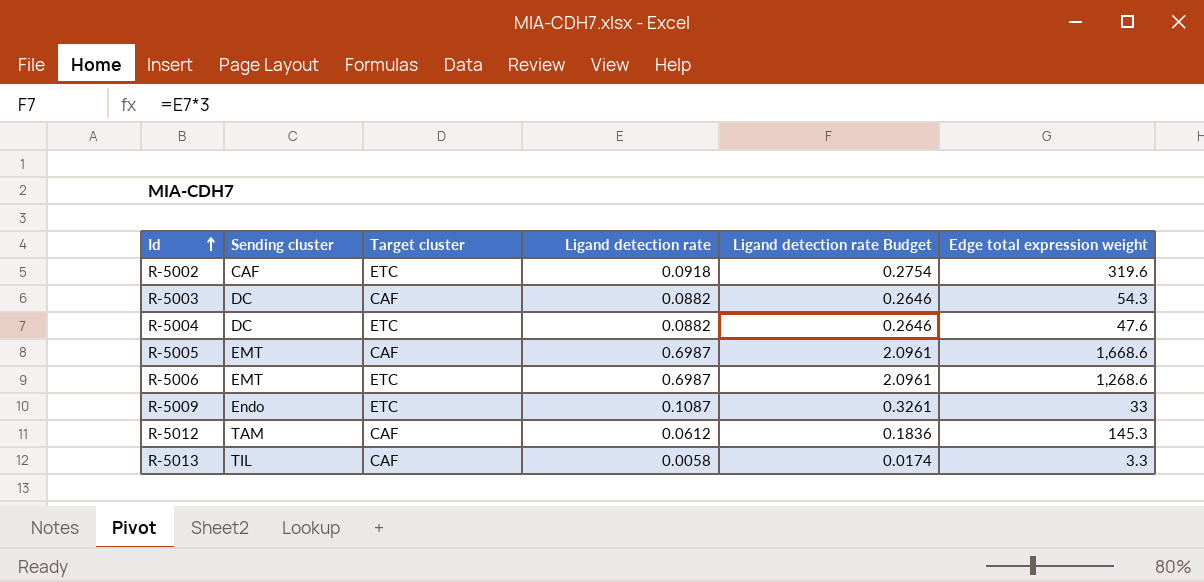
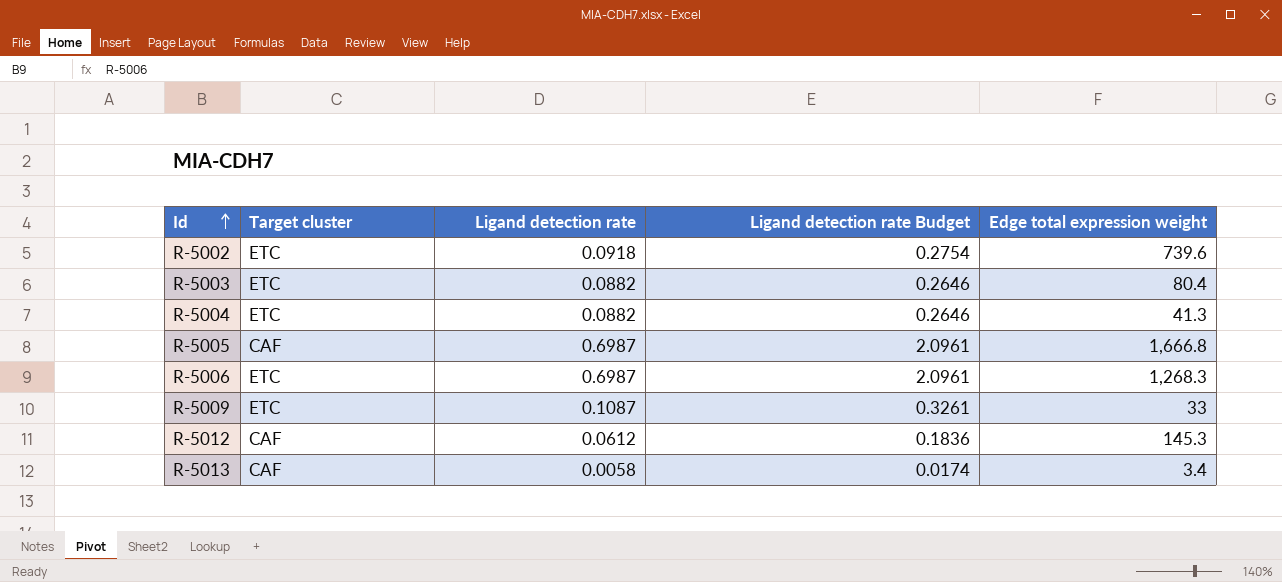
column Sending cluster | position: 2 -> none
R-5002 | Edge total expression weight: 319.6 -> 739.6
R-5003 | Target cluster: CAF -> ETC
R-5003 | Edge total expression weight: 54.3 -> 80.4
R-5004 | Edge total expression weight: 47.6 -> 41.3
R-5005 | Edge total expression weight: 1,668.6 -> 1,666.8
R-5006 | Edge total expression weight: 1,268.6 -> 1,268.3
R-5013 | Edge total expression weight: 3.3 -> 3.4

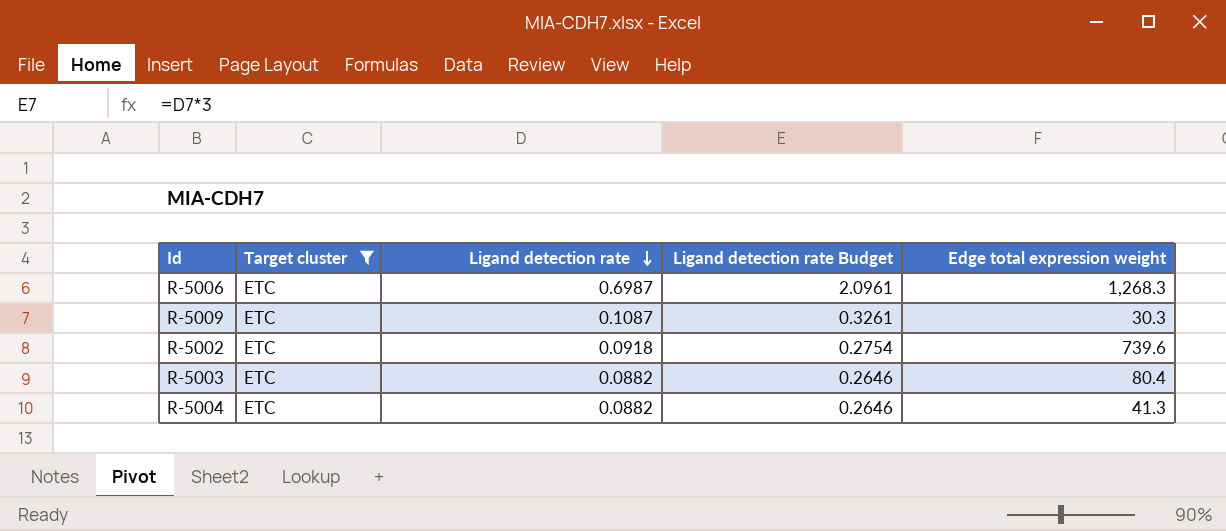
filter: none -> Target cluster = ETC
row order: Id ascending -> Ligand detection rate descending
R-5009 | Edge total expression weight: 33 -> 30.3

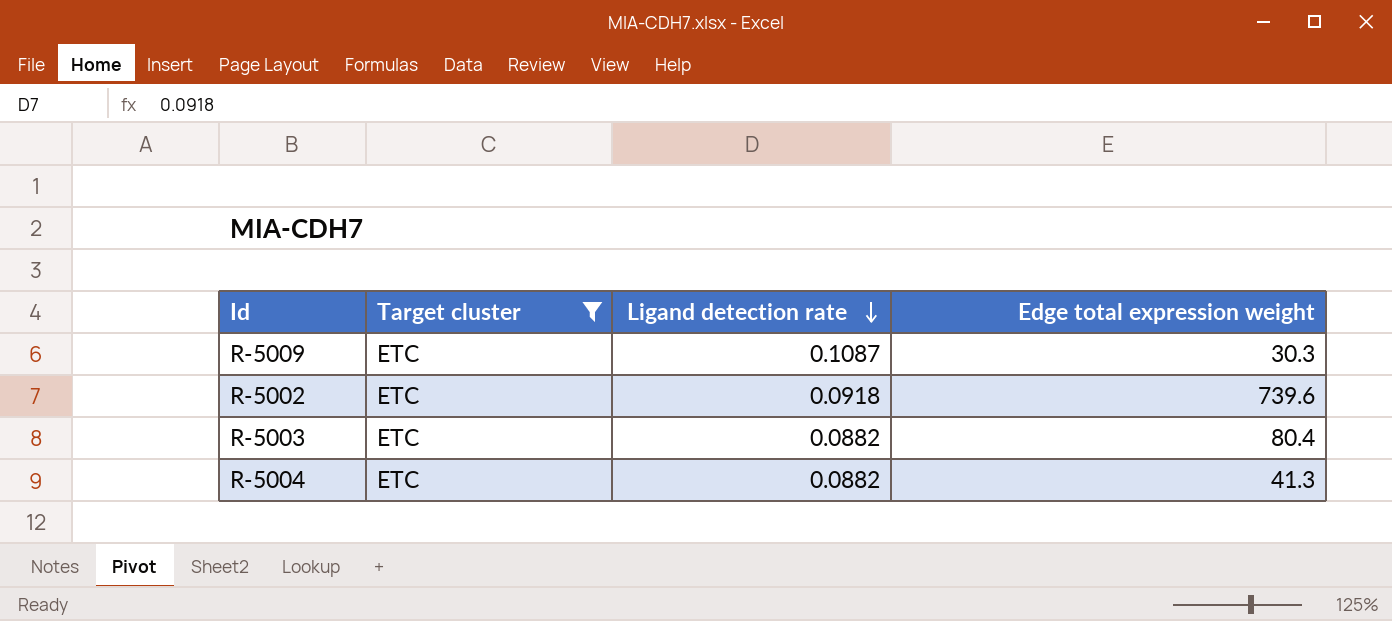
column Ligand detection rate Budget | formula: [Ligand detection rate] * 3 -> none
row R-5006: ETC | 0.6987 | 2.0961 | 1,268.3 -> none

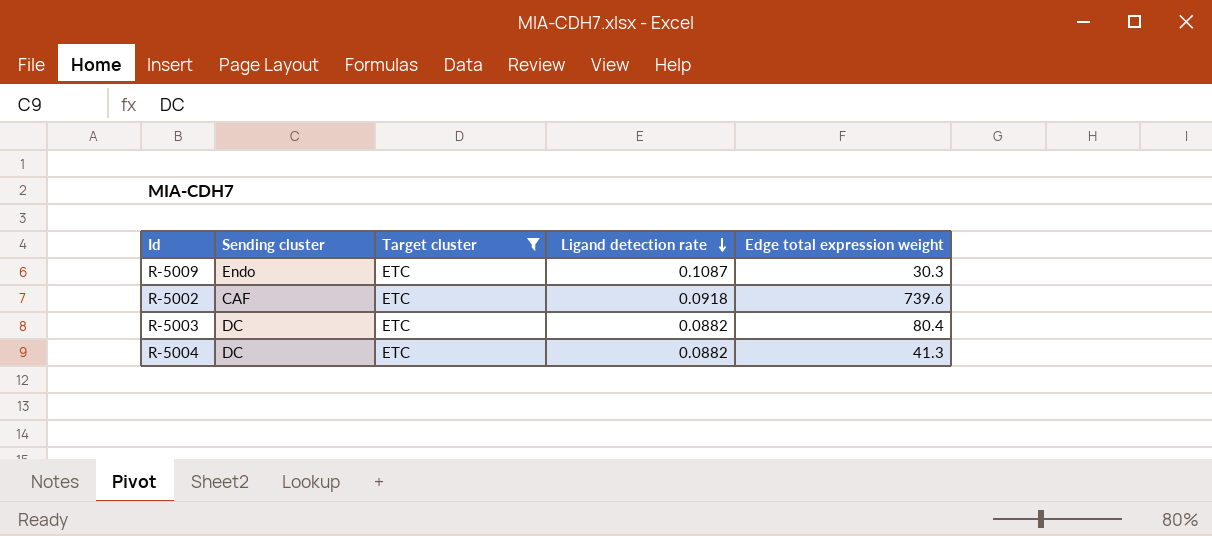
column Sending cluster | position: none -> 2

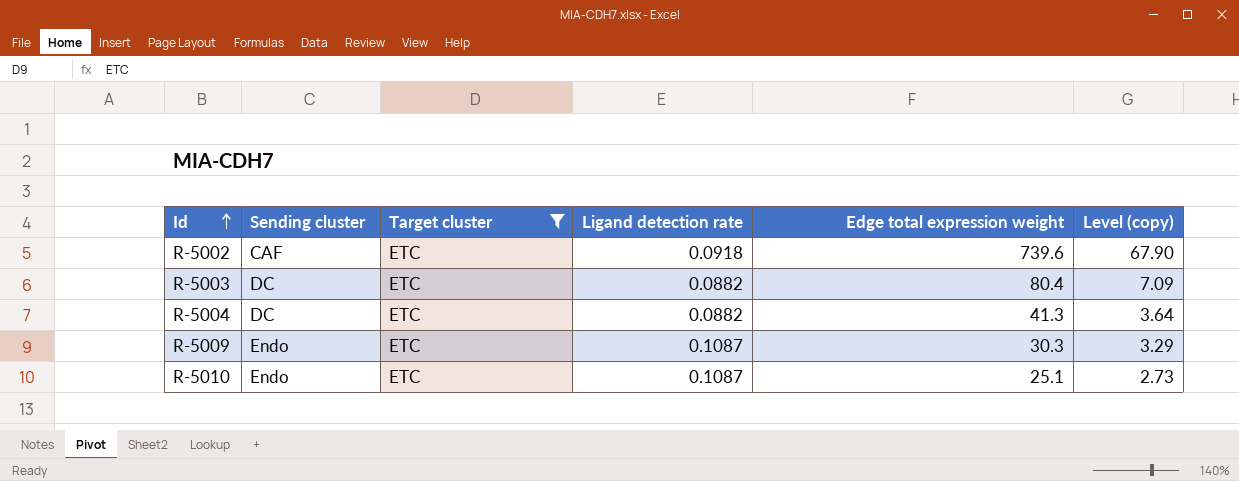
row order: Ligand detection rate descending -> Id ascending
column Level (copy) | formula: none -> [Ligand detection rate] * [Edge total expression weight]
row R-5010: none -> Endo | ETC | 0.1087 | 25.1 | 2.73

